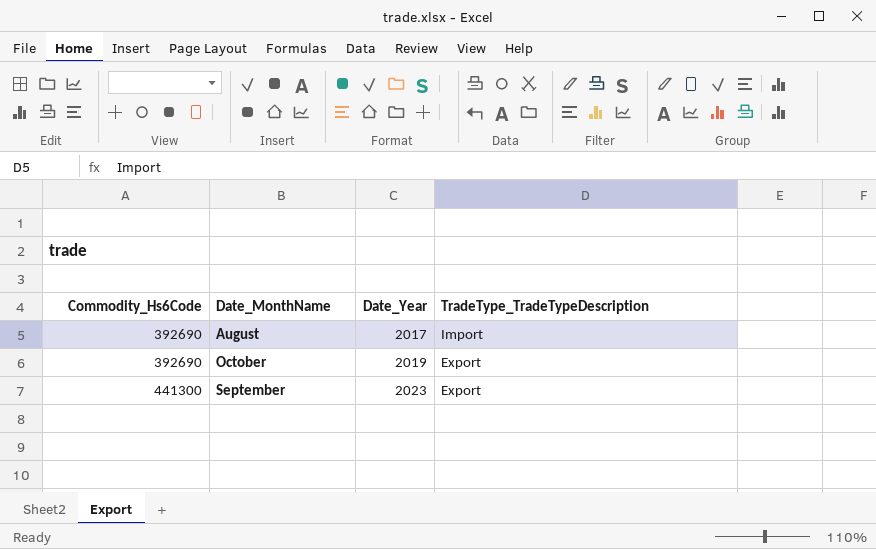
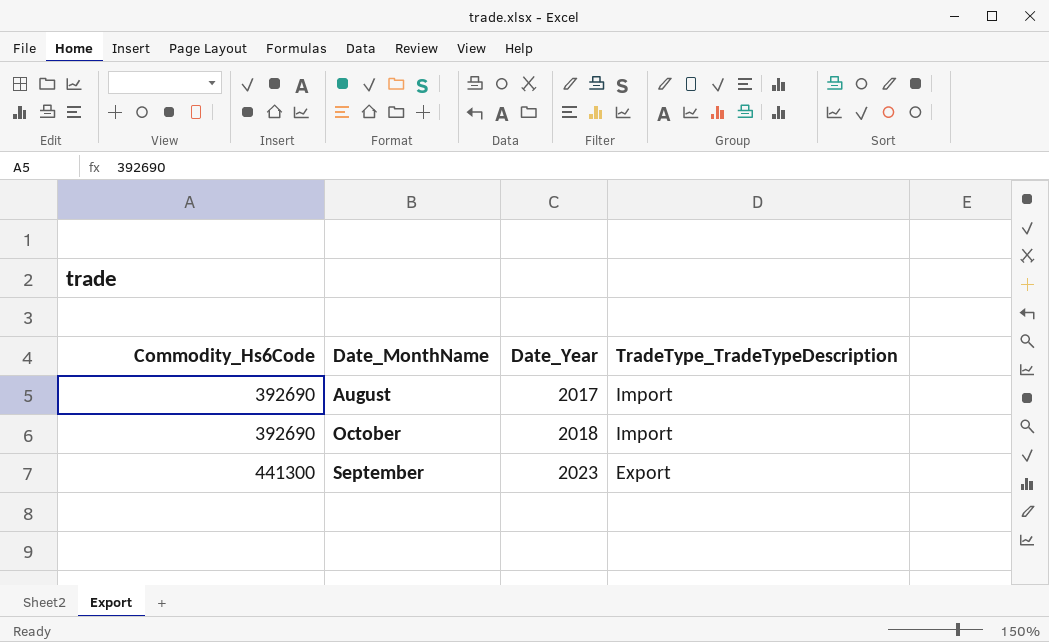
October | Date_Year: 2019 -> 2018
October | TradeType_TradeTypeDescription: Export -> Import

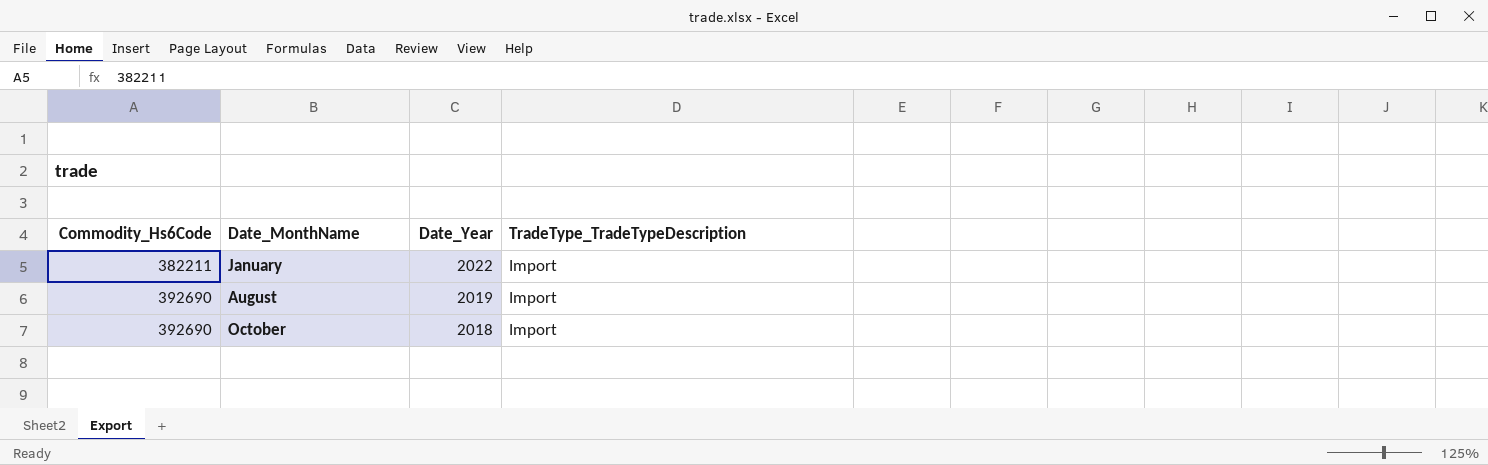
row September: 441300 | 2023 | Export -> none
row January: none -> 382211 | 2022 | Import
August | Date_Year: 2017 -> 2019

